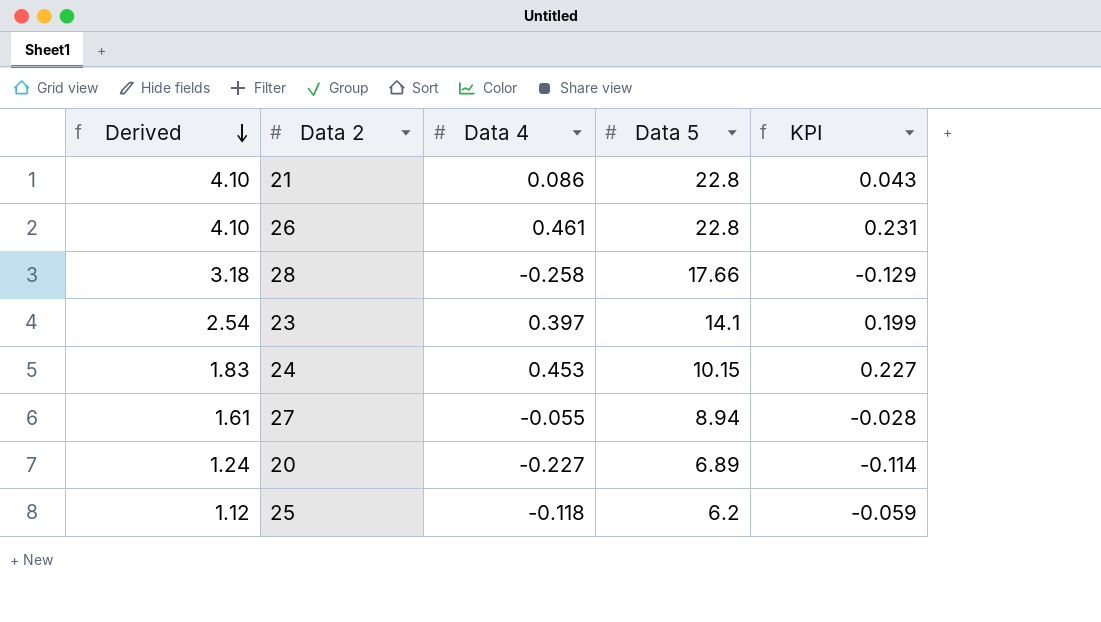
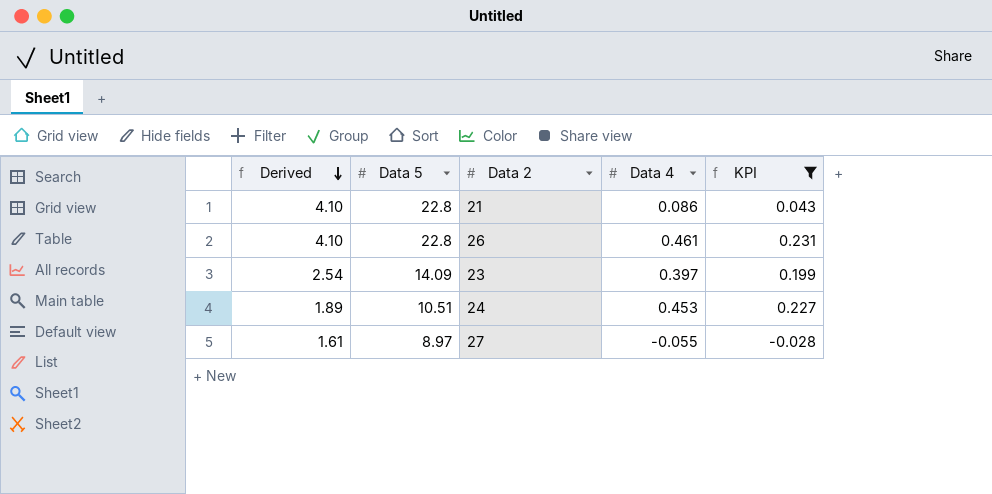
filter: none -> KPI >= -0.028
column Data 5 | position: 4 -> 2
23 | Data 5: 14.1 -> 14.09
24 | Derived: 1.83 -> 1.89
24 | Data 5: 10.15 -> 10.51
27 | Data 5: 8.94 -> 8.97

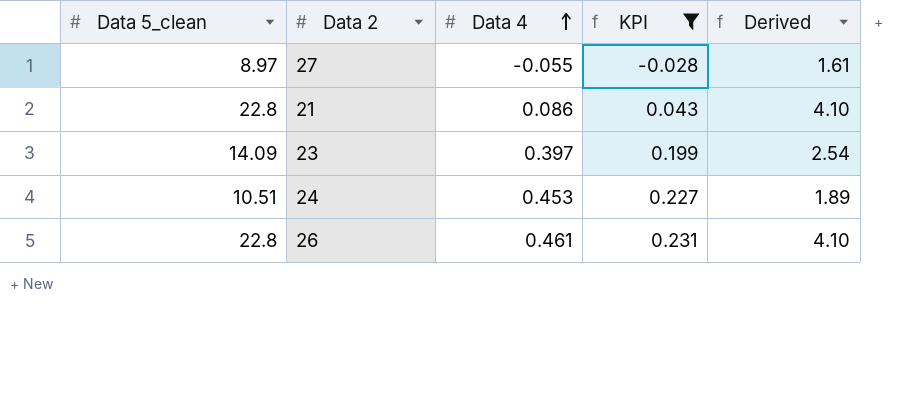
row order: Derived descending -> Data 4 ascending
column name: Data 5 -> Data 5_clean
column Derived | position: 1 -> 5

